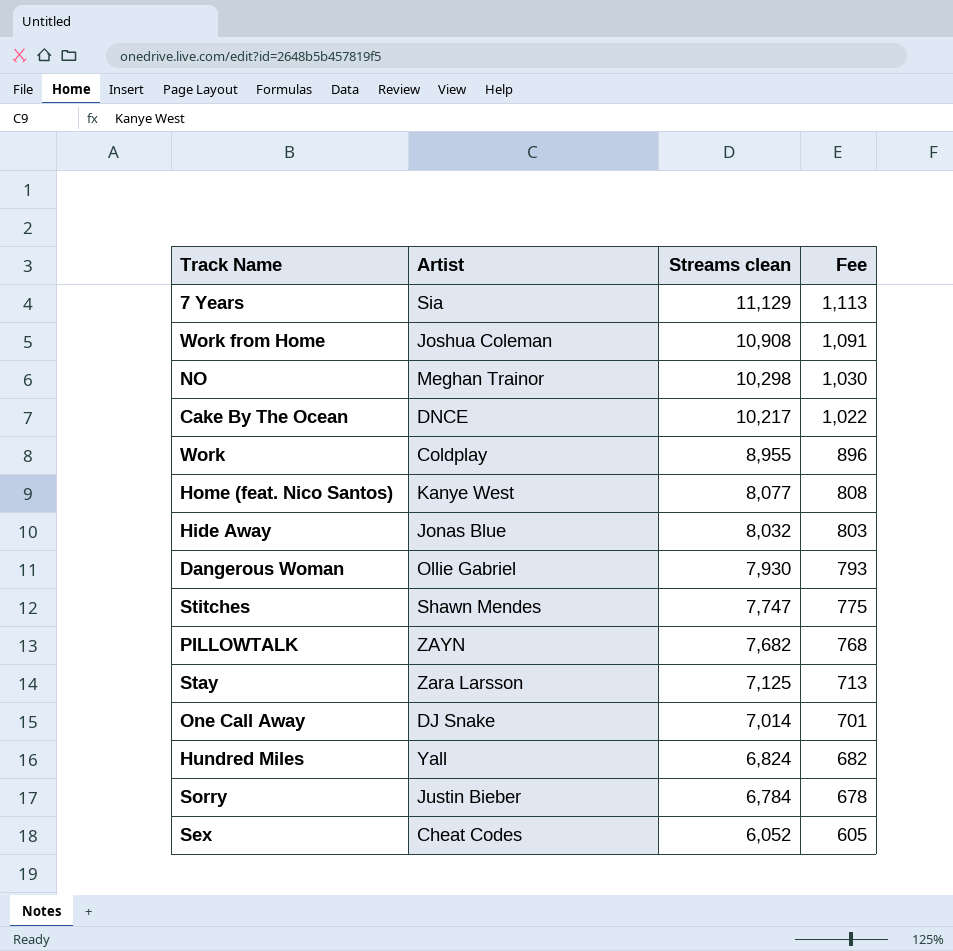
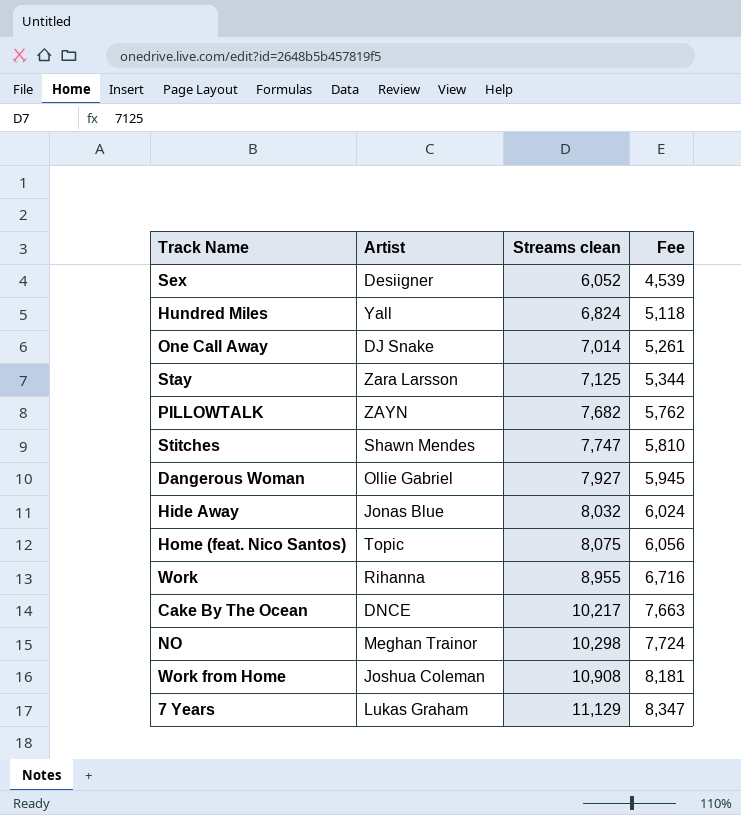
row order: Streams clean descending -> Streams clean ascending
column Fee | formula: [Streams clean] * 0.1 -> [Streams clean] * 0.75
row Sorry: Justin Bieber | 6,784 | 678 -> none
Sex | Artist: Cheat Codes -> Desiigner
Dangerous Woman | Streams clean: 7,930 -> 7,927
Home (feat. Nico Santos) | Artist: Kanye West -> Topic
Home (feat. Nico Santos) | Streams clean: 8,077 -> 8,075
Work | Artist: Coldplay -> Rihanna
7 Years | Artist: Sia -> Lukas Graham

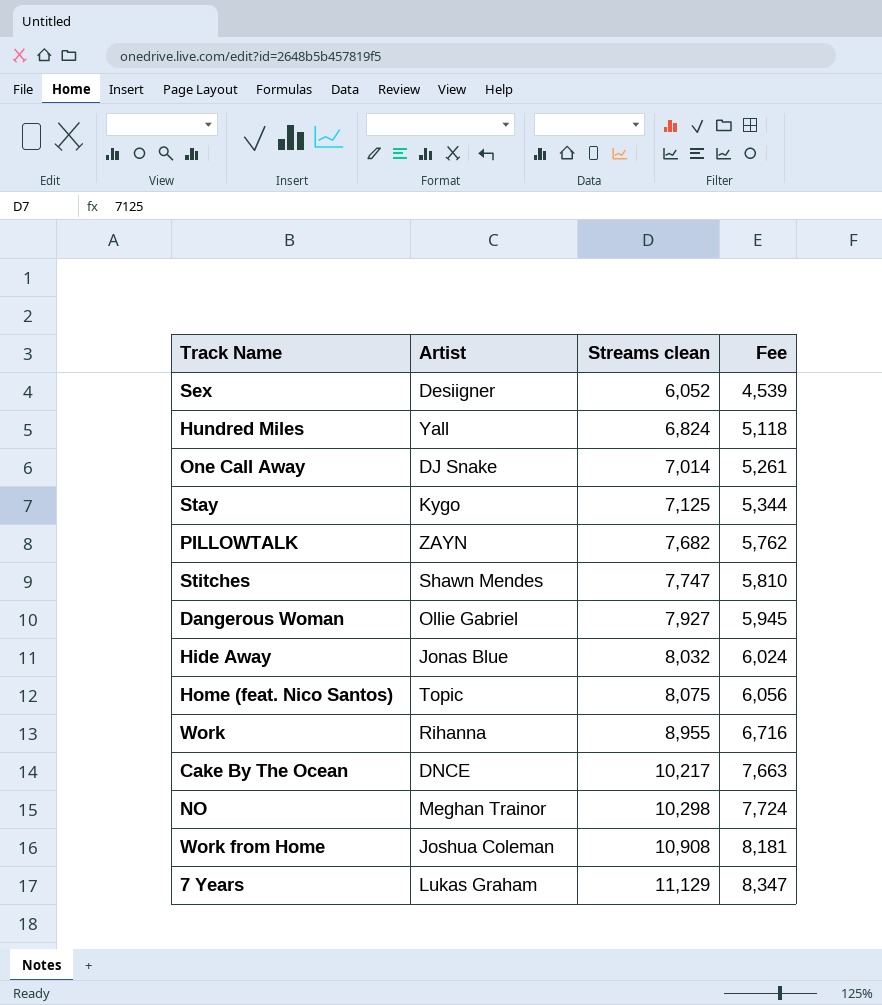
Stay | Artist: Zara Larsson -> Kygo

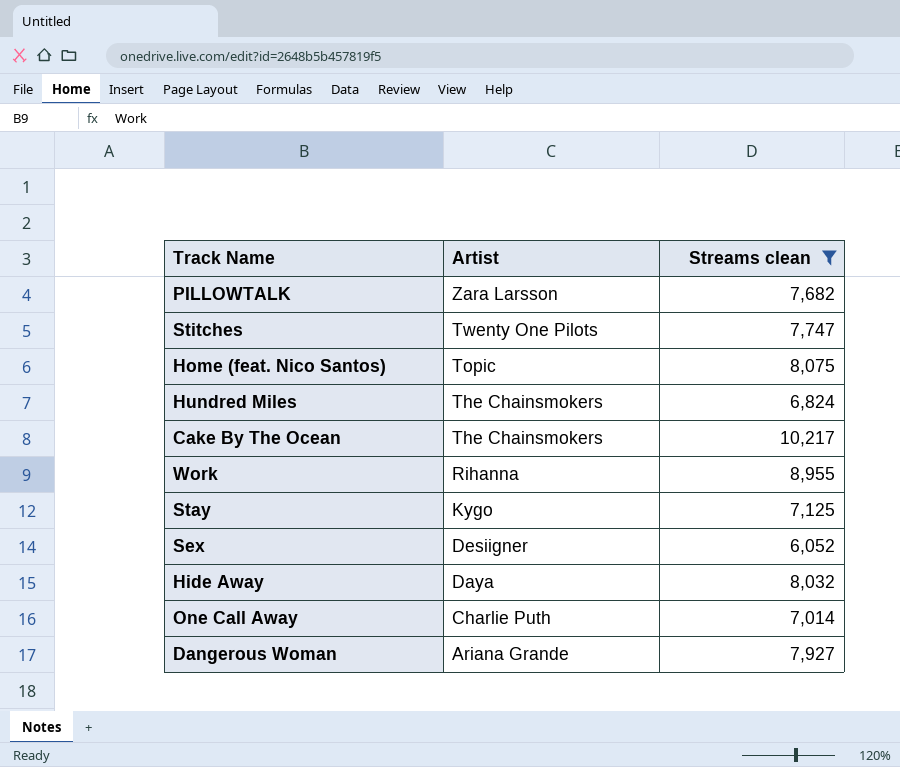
filter: none -> Streams clean <= 10,217
row order: Streams clean ascending -> Artist descending
column Fee | formula: [Streams clean] * 0.75 -> none
PILLOWTALK | Artist: ZAYN -> Zara Larsson
Stitches | Artist: Shawn Mendes -> Twenty One Pilots
Hundred Miles | Artist: Yall -> The Chainsmokers
Cake By The Ocean | Artist: DNCE -> The Chainsmokers
Hide Away | Artist: Jonas Blue -> Daya
One Call Away | Artist: DJ Snake -> Charlie Puth
Dangerous Woman | Artist: Ollie Gabriel -> Ariana Grande

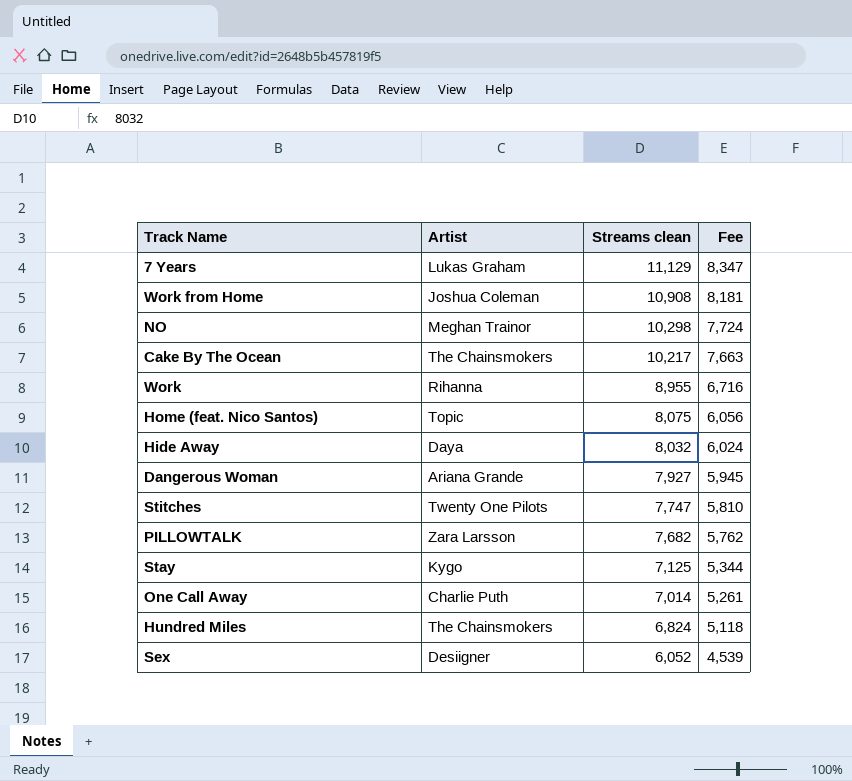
filter: Streams clean <= 10,217 -> none
row order: Artist descending -> Streams clean descending
column Fee | formula: none -> [Streams clean] * 0.75

